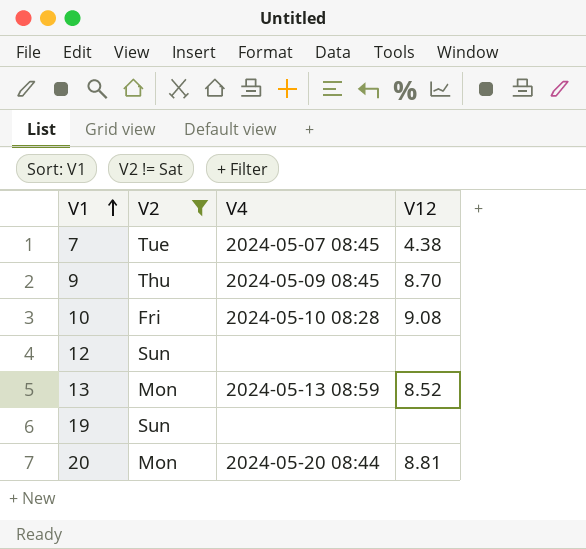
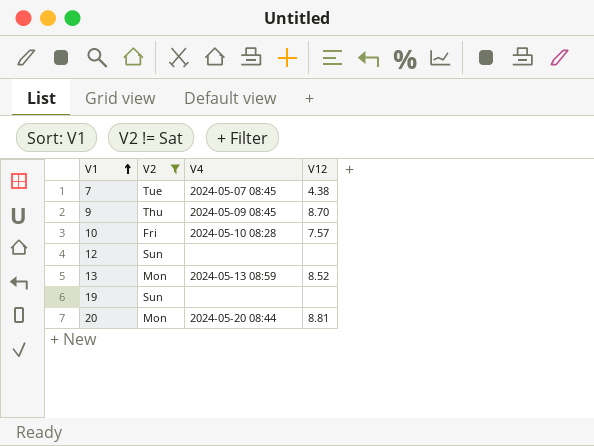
10 | V12: 9.08 -> 7.57

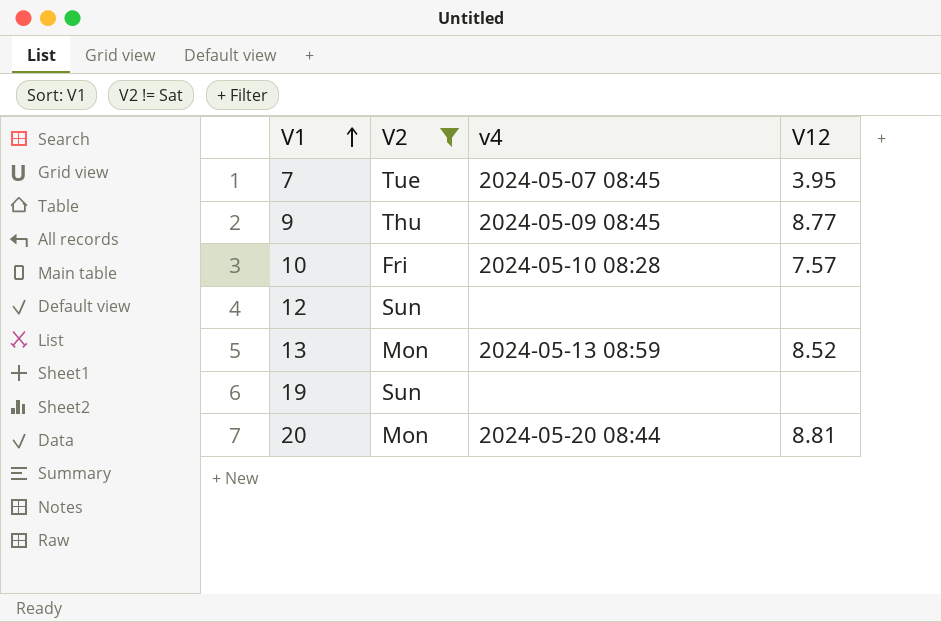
column name: V4 -> v4
7 | V12: 4.38 -> 3.95
9 | V12: 8.70 -> 8.77

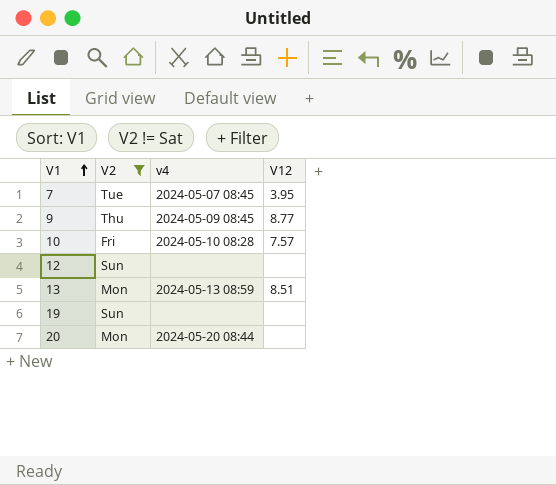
13 | V12: 8.52 -> 8.51
20 | V12: 8.81 -> none

